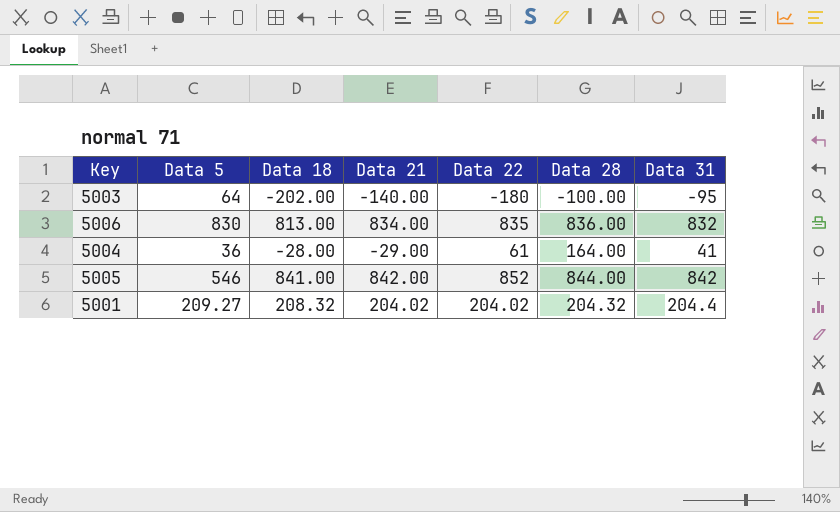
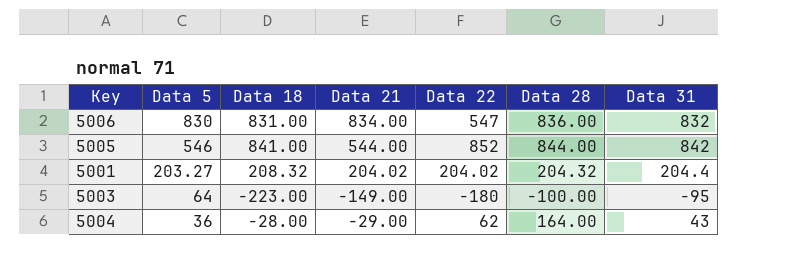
row order: none -> Data 5 descending
5006 | Data 18: 813.00 -> 831.00
5006 | Data 22: 835 -> 547
5005 | Data 21: 842.00 -> 544.00
5001 | Data 5: 209.27 -> 203.27
5003 | Data 18: -202.00 -> -223.00
5003 | Data 21: -140.00 -> -149.00
5004 | Data 22: 61 -> 62
5004 | Data 31: 41 -> 43

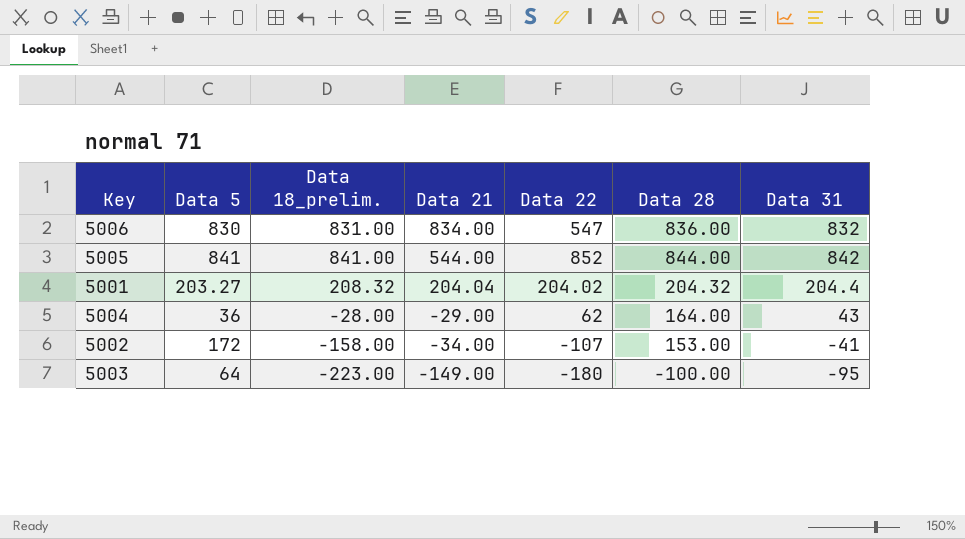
row order: Data 5 descending -> Data 21 descending
column name: Data 18 -> Data 18_prelim.
5005 | Data 5: 546 -> 841
5001 | Data 21: 204.02 -> 204.04
row 5002: none -> 172 | -158.00 | -34.00 | -107 | 153.00 | -41

